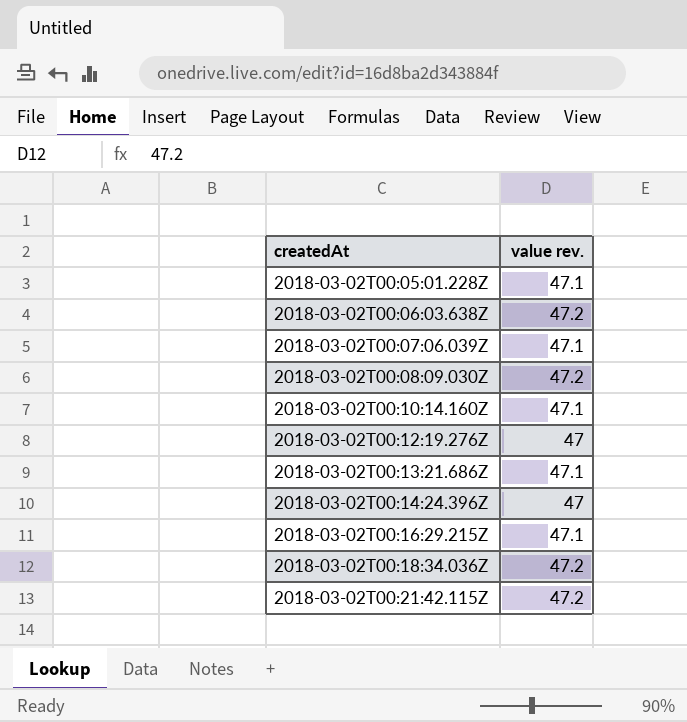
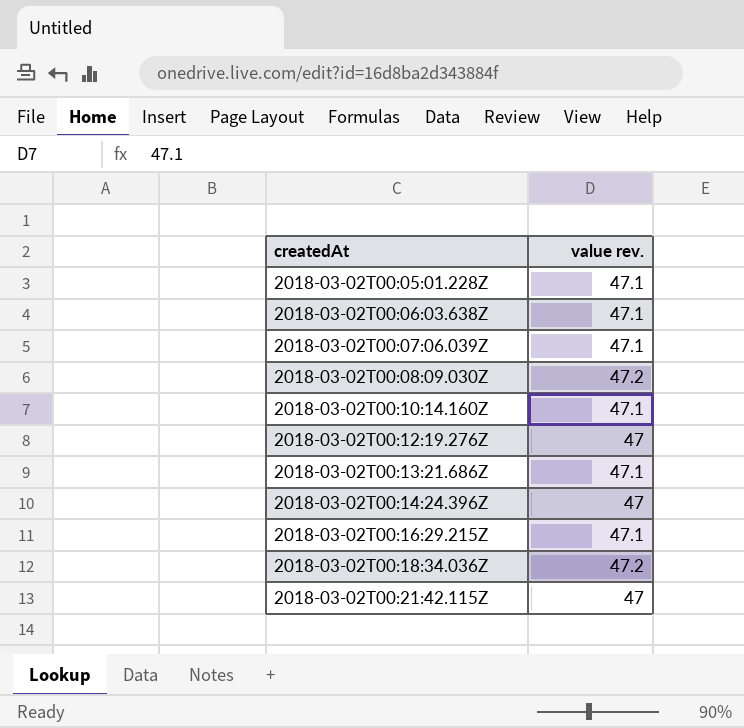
2018-03-02T00:06:03.638Z | value rev.: 47.2 -> 47.1
2018-03-02T00:21:42.115Z | value rev.: 47.2 -> 47

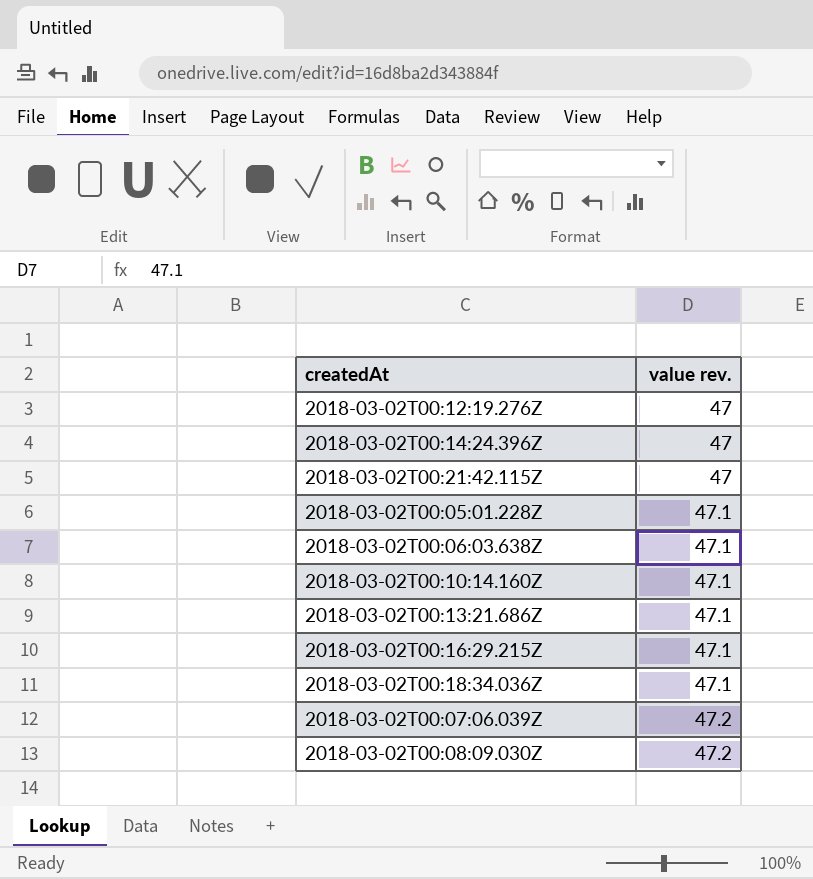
row order: createdAt ascending -> value rev. ascending
2018-03-02T00:18:34.036Z | value rev.: 47.2 -> 47.1
2018-03-02T00:07:06.039Z | value rev.: 47.1 -> 47.2

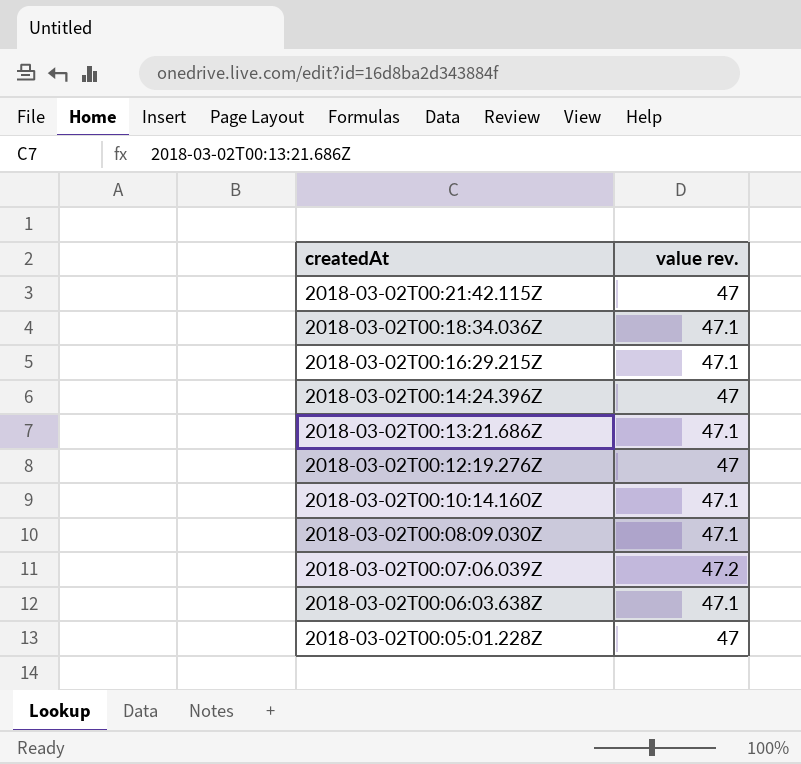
row order: value rev. ascending -> createdAt descending
2018-03-02T00:08:09.030Z | value rev.: 47.2 -> 47.1
2018-03-02T00:05:01.228Z | value rev.: 47.1 -> 47

